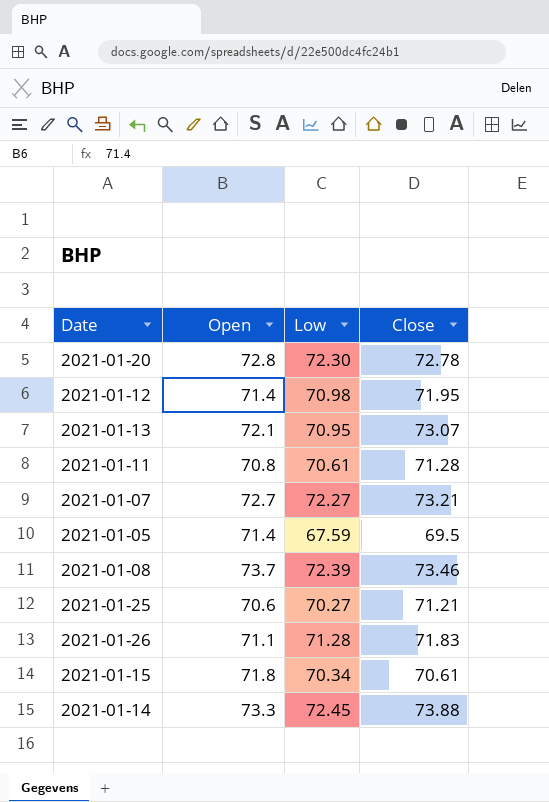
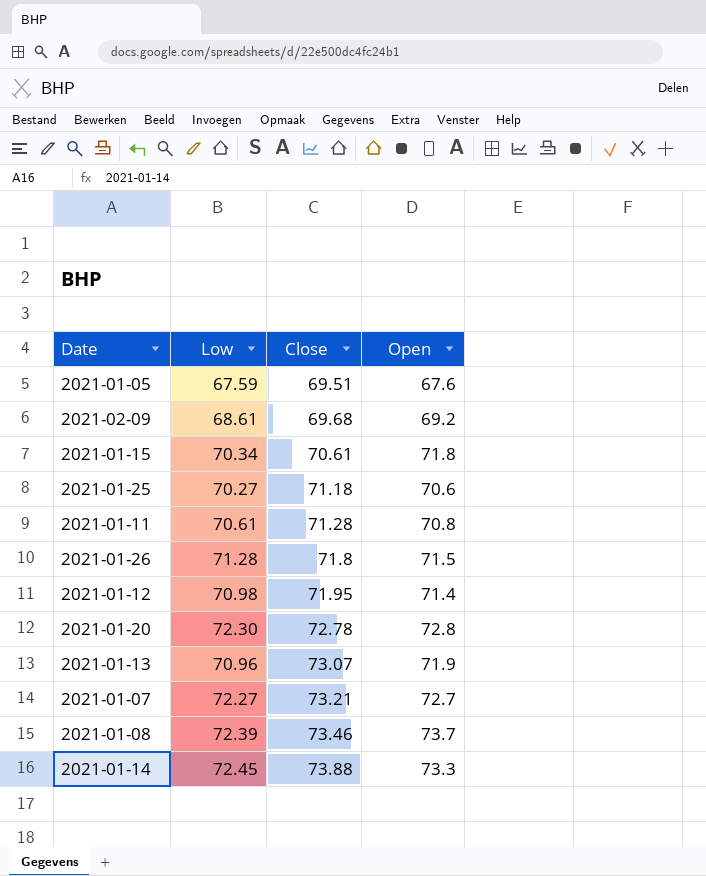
row order: none -> Close ascending
column Open | position: 2 -> 4
2021-01-05 | Close: 69.5 -> 69.51
2021-01-05 | Open: 71.4 -> 67.6
row 2021-02-09: none -> 68.61 | 69.68 | 69.2
2021-01-25 | Close: 71.21 -> 71.18
2021-01-26 | Close: 71.83 -> 71.8
2021-01-26 | Open: 71.1 -> 71.5
2021-01-13 | Low: 70.95 -> 70.96
2021-01-13 | Open: 72.1 -> 71.9

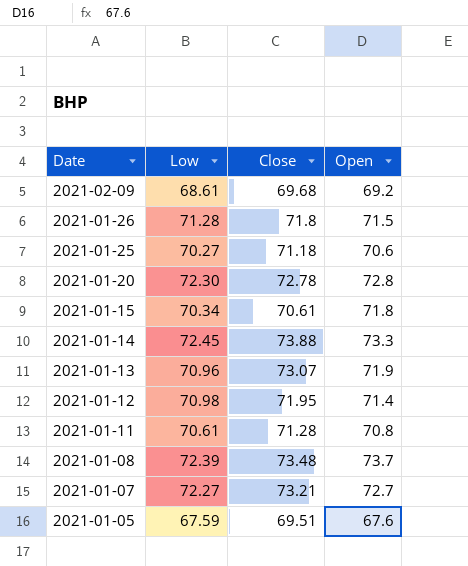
row order: Close ascending -> Date descending
2021-01-08 | Close: 73.46 -> 73.48

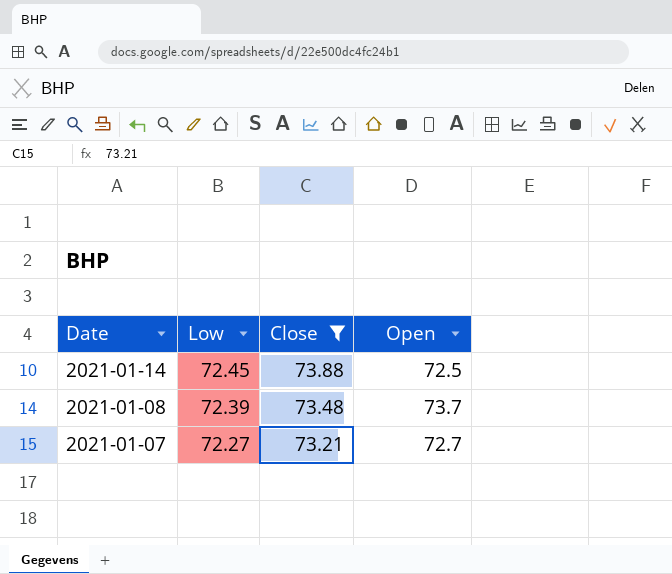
filter: none -> Close >= 73.21
2021-01-14 | Open: 73.3 -> 72.5

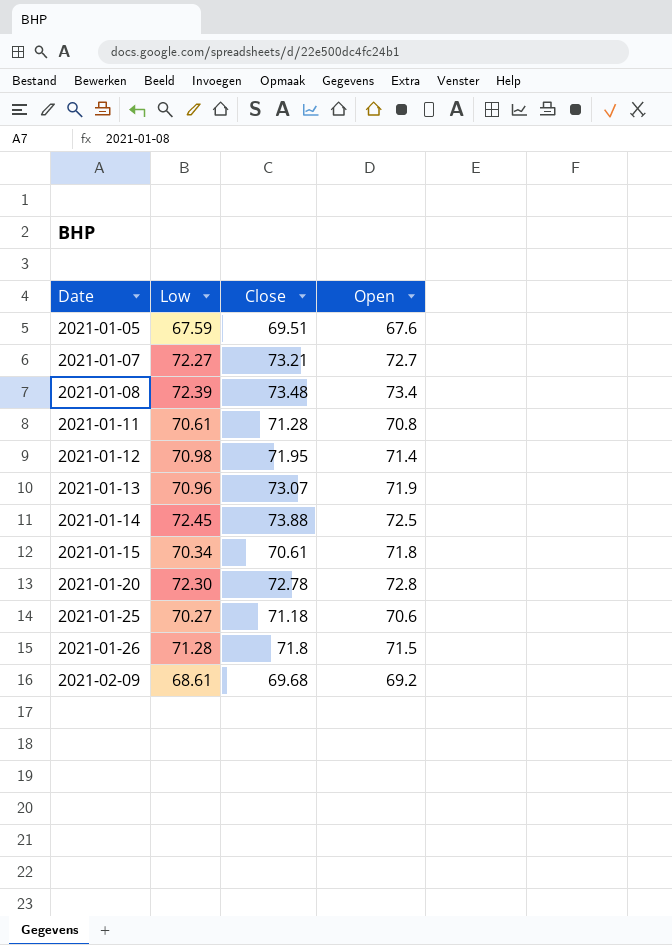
filter: Close >= 73.21 -> none
row order: Date descending -> Date ascending
2021-01-08 | Open: 73.7 -> 73.4

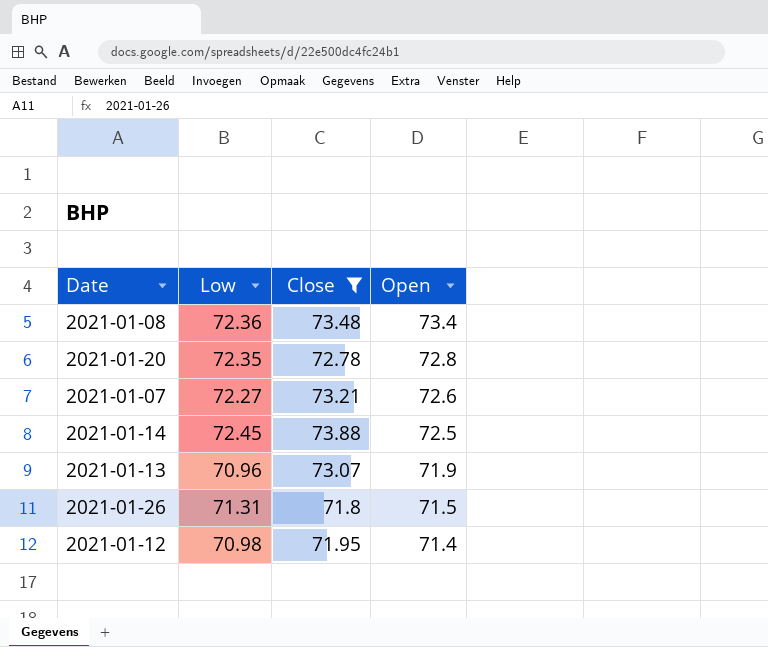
filter: none -> Close >= 71.8
row order: Date ascending -> Open descending
2021-01-08 | Low: 72.39 -> 72.36
2021-01-20 | Low: 72.30 -> 72.35
2021-01-07 | Open: 72.7 -> 72.6
2021-01-26 | Low: 71.28 -> 71.31

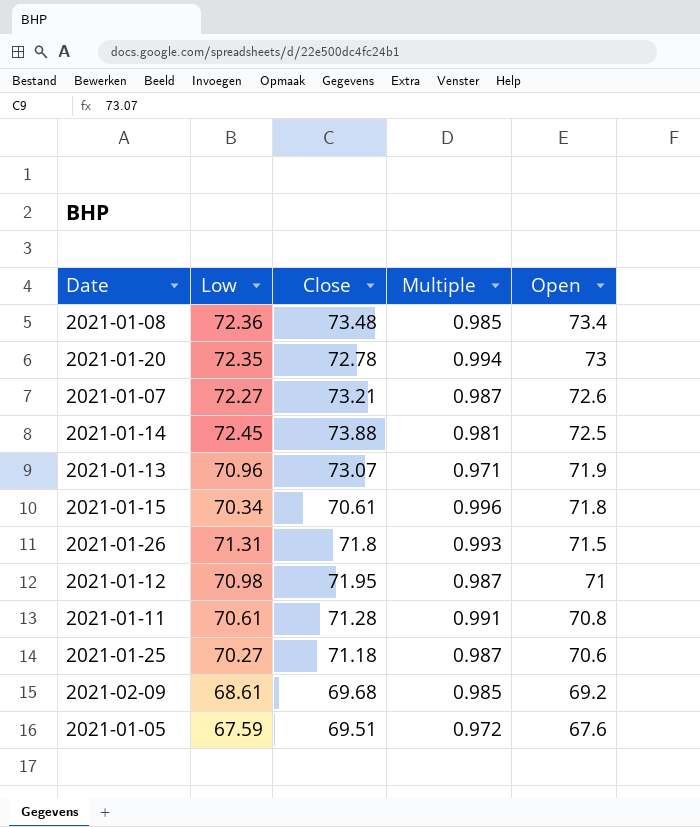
filter: Close >= 71.8 -> none
column Multiple | formula: none -> [Low] / [Close]
2021-01-20 | Open: 72.8 -> 73
2021-01-12 | Open: 71.4 -> 71

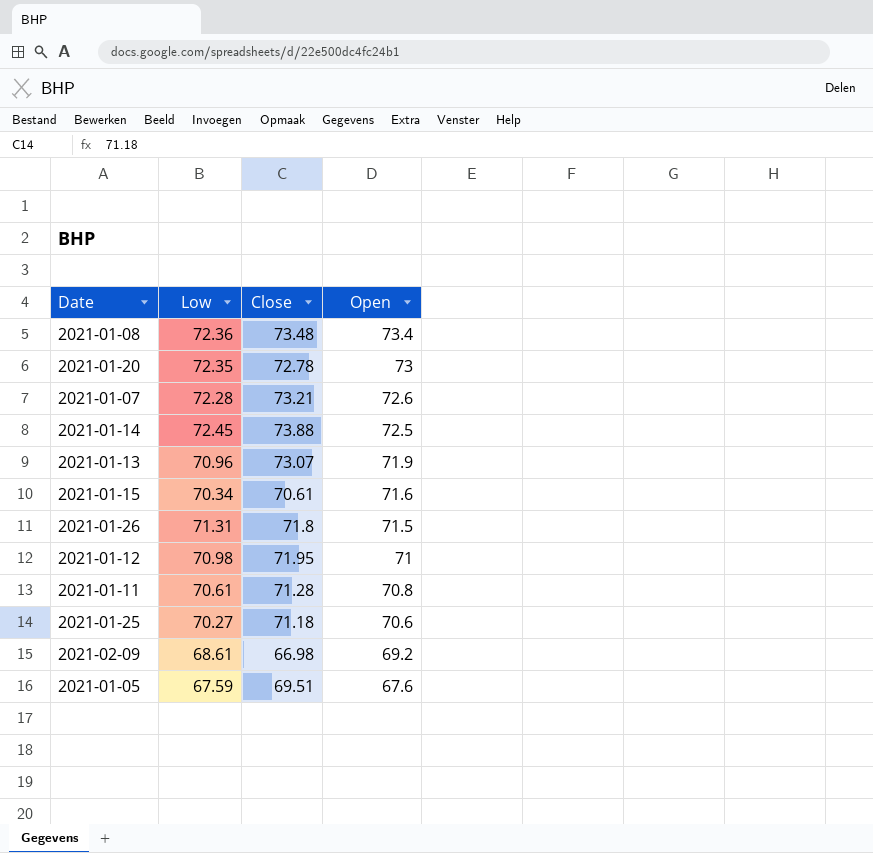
column Multiple | formula: [Low] / [Close] -> none
2021-01-07 | Low: 72.27 -> 72.28
2021-01-15 | Open: 71.8 -> 71.6
2021-02-09 | Close: 69.68 -> 66.98

